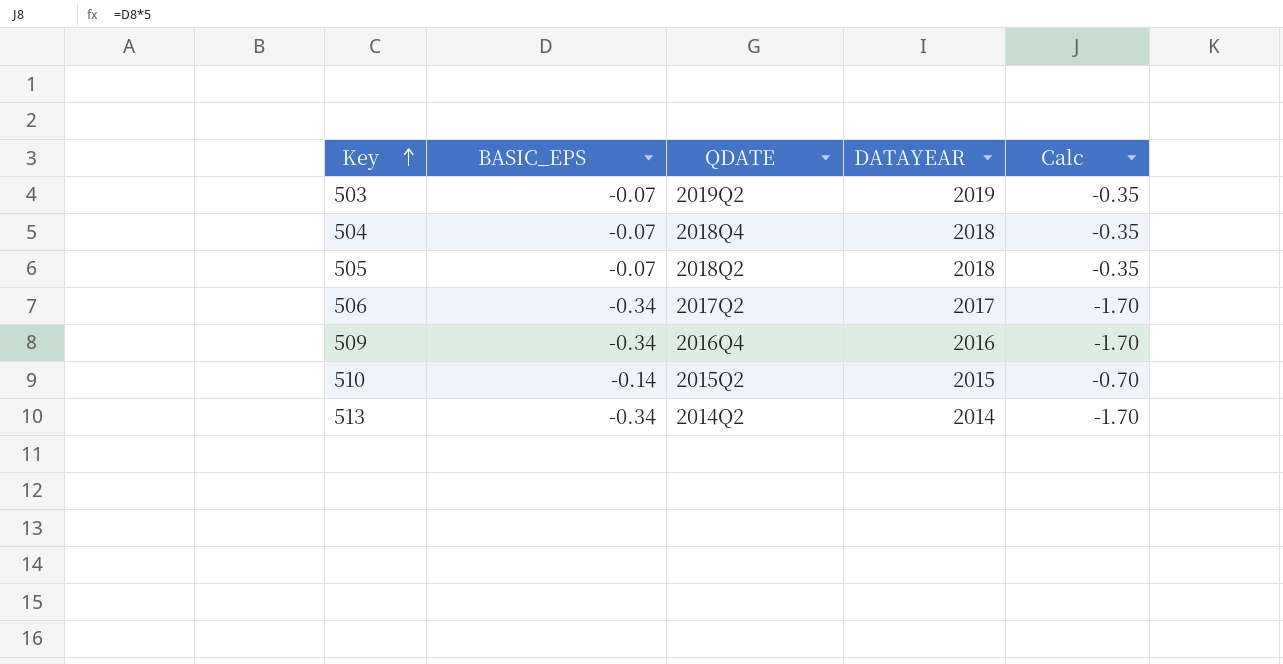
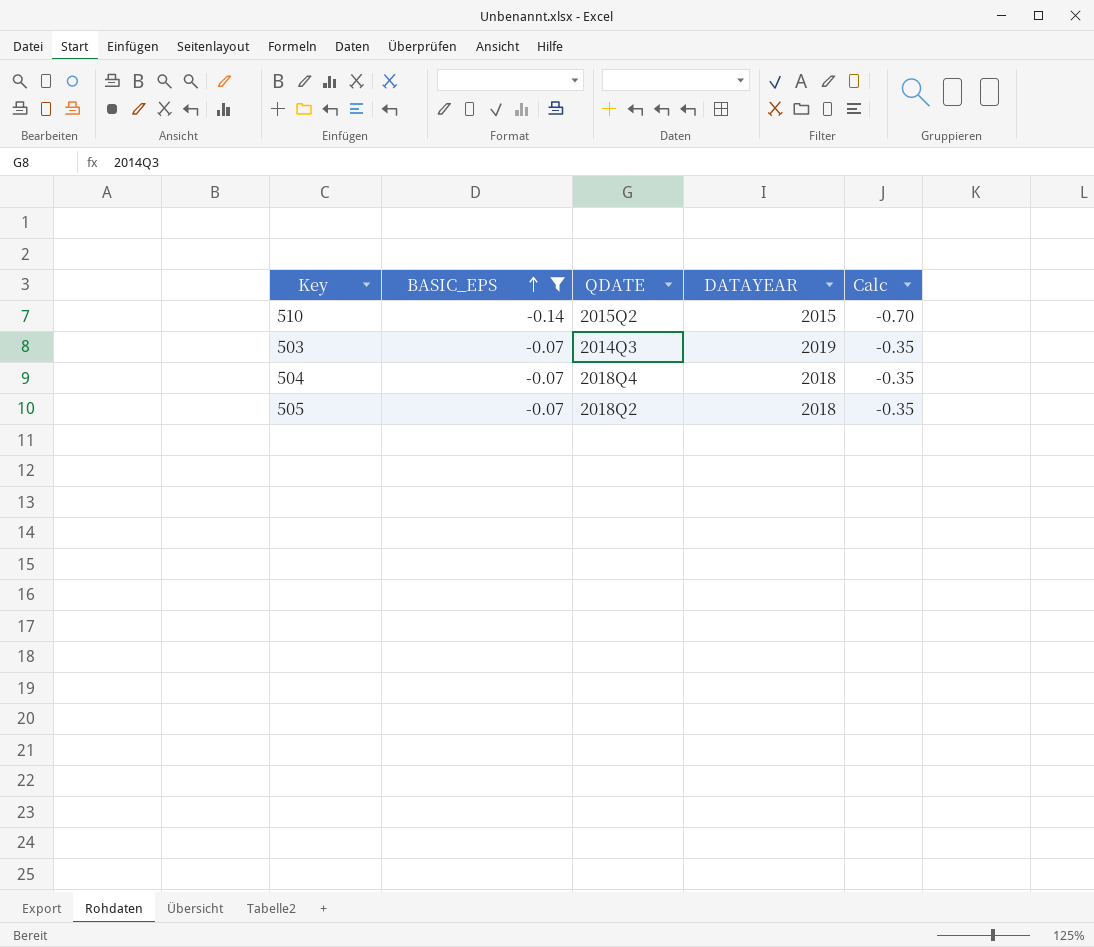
filter: none -> BASIC_EPS != -0.34
row order: Key ascending -> BASIC_EPS ascending
503 | QDATE: 2019Q2 -> 2014Q3

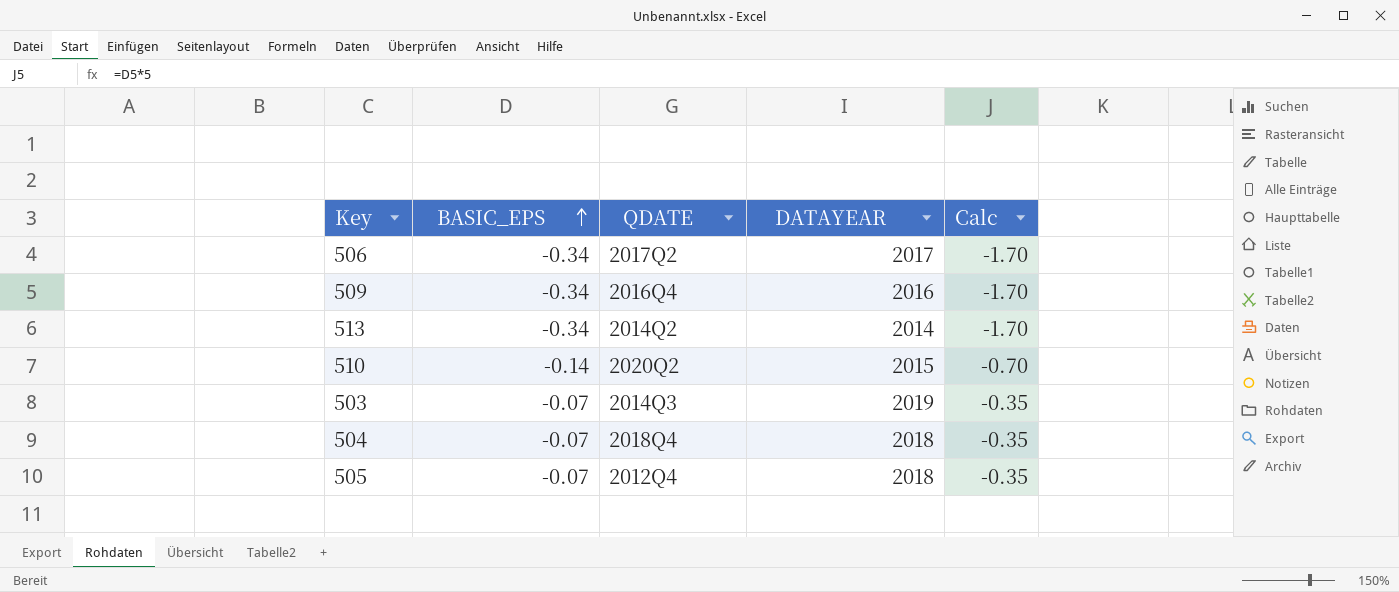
filter: BASIC_EPS != -0.34 -> none
510 | QDATE: 2015Q2 -> 2020Q2
505 | QDATE: 2018Q2 -> 2012Q4

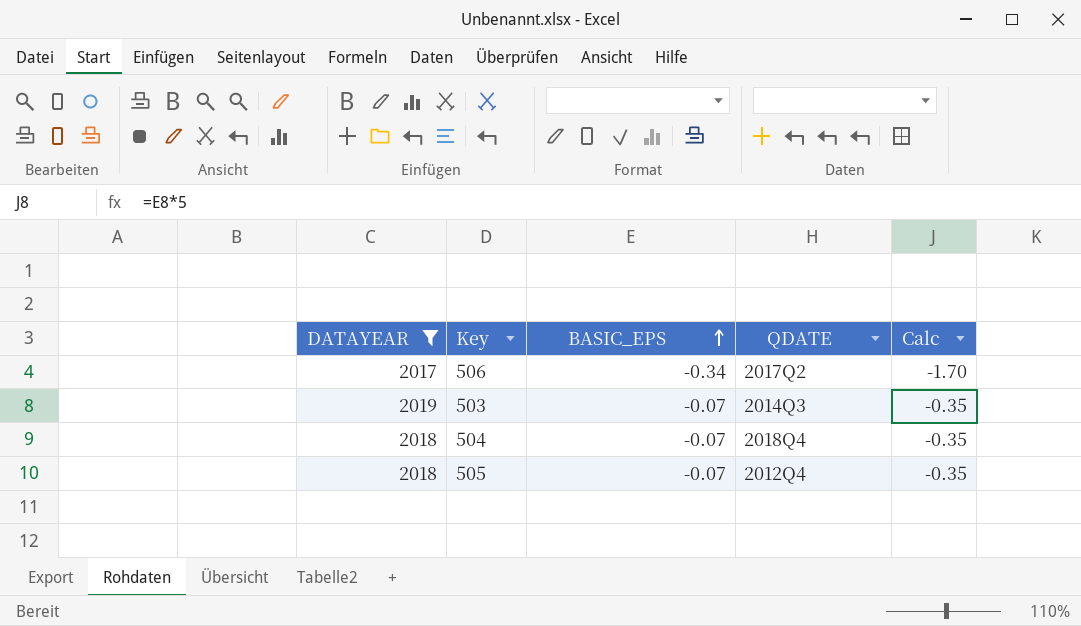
filter: none -> DATAYEAR >= 2017
column DATAYEAR | position: 4 -> 1

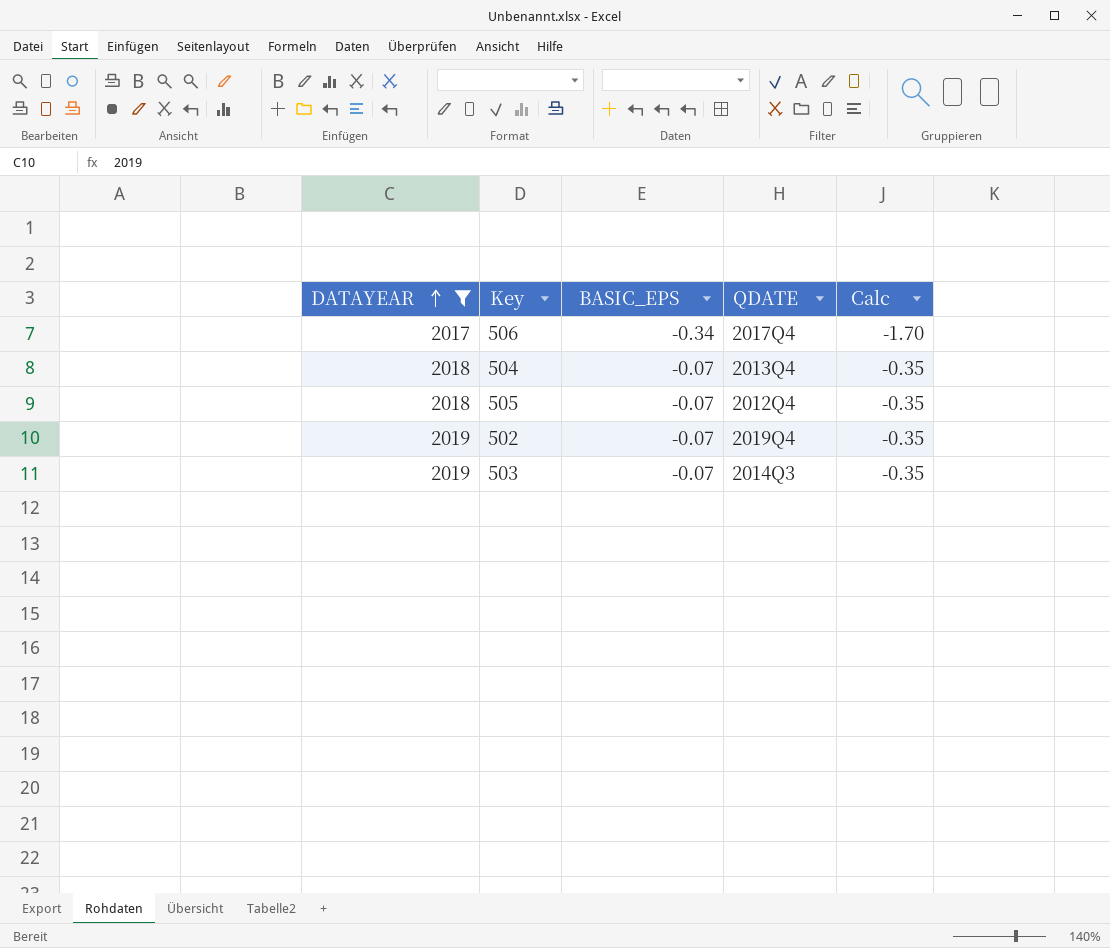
row order: BASIC_EPS ascending -> DATAYEAR ascending
506 | QDATE: 2017Q2 -> 2017Q4
504 | QDATE: 2018Q4 -> 2013Q4
row 502: none -> 2019 | -0.07 | 2019Q4 | -0.35

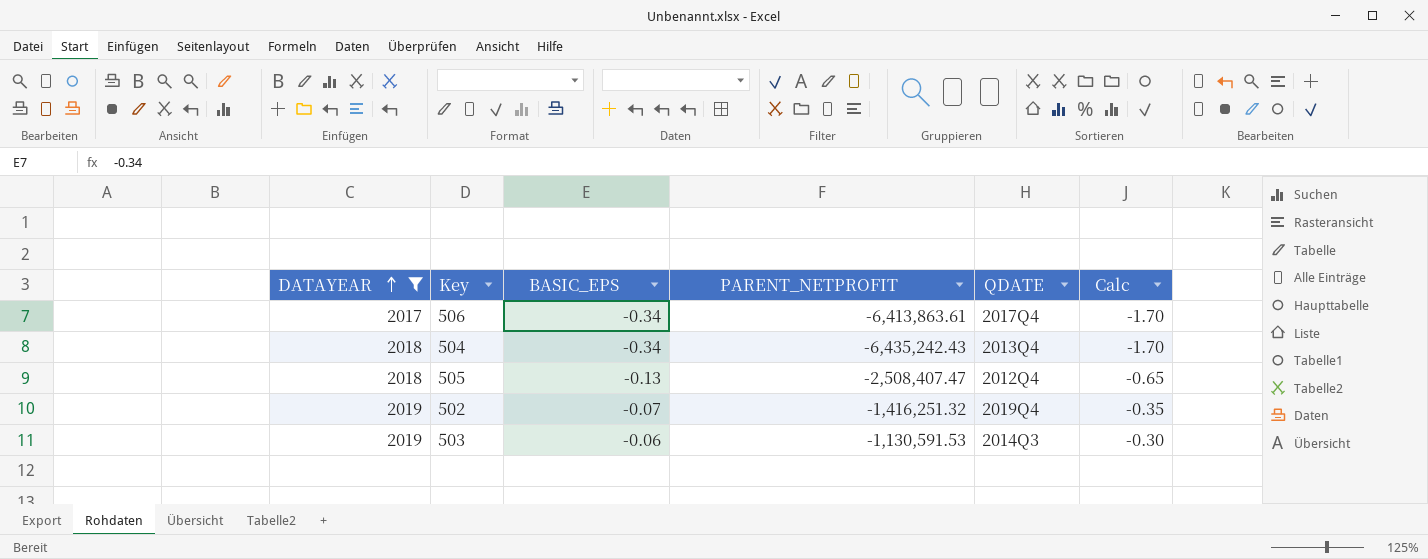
column PARENT_NETPROFIT | position: none -> 4
504 | BASIC_EPS: -0.07 -> -0.34
504 | Calc: -0.35 -> -1.70
505 | BASIC_EPS: -0.07 -> -0.13
505 | Calc: -0.35 -> -0.65
503 | BASIC_EPS: -0.07 -> -0.06
503 | Calc: -0.35 -> -0.30

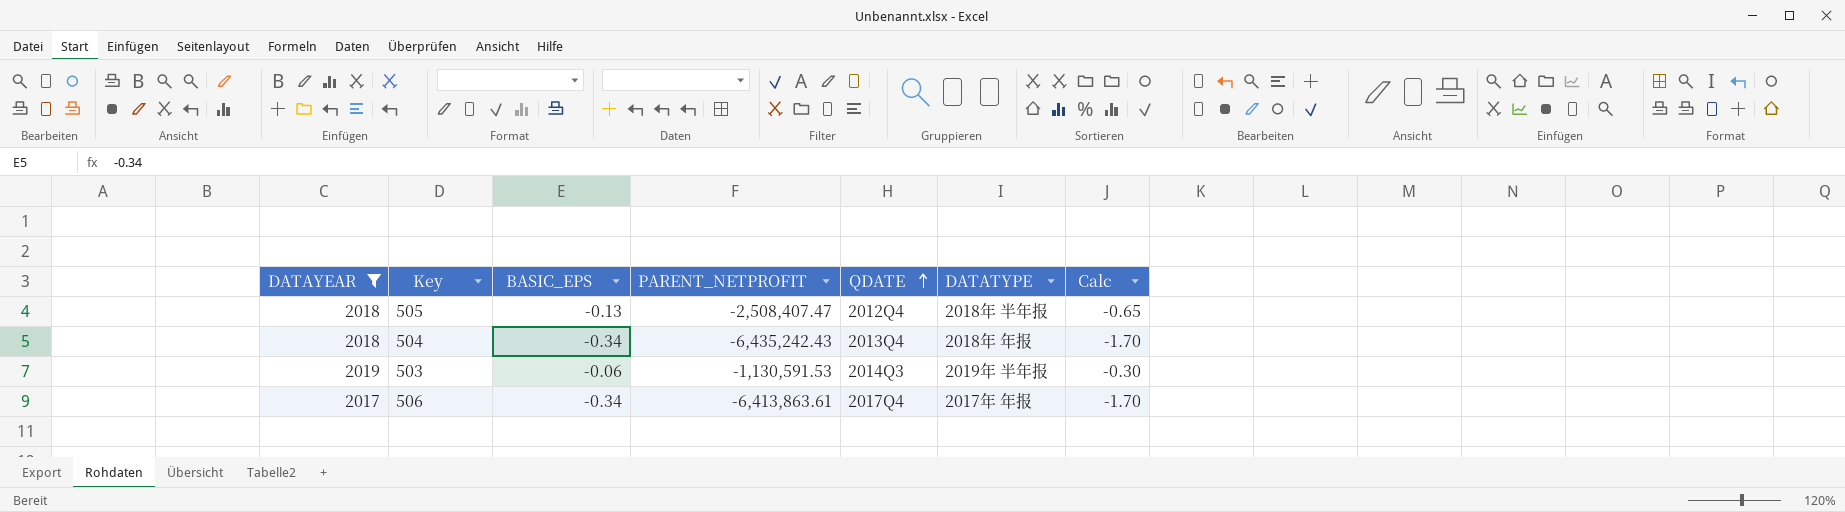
row order: DATAYEAR ascending -> QDATE ascending
column DATATYPE | position: none -> 6
row 502: 2019 | -0.07 | -1,416,251.32 | 2019Q4 | -0.35 -> none

